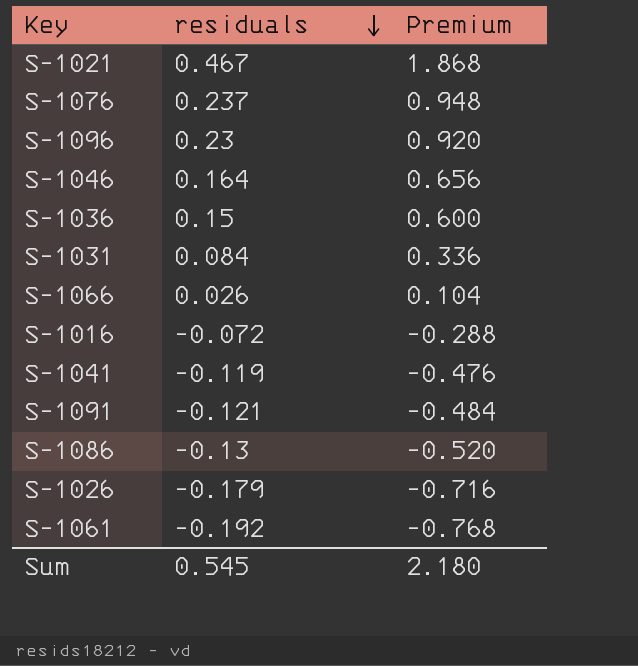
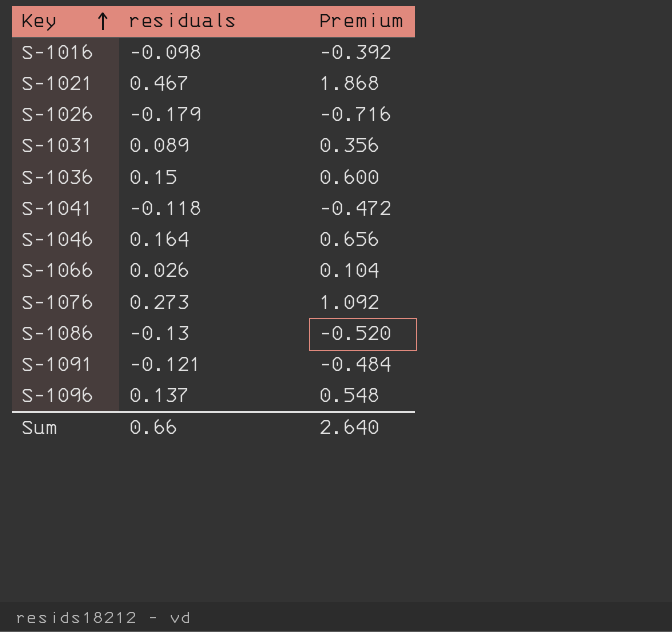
row order: residuals descending -> Key ascending
row S-1061: -0.192 | -0.768 -> none
S-1016 | residuals: -0.072 -> -0.098
S-1016 | Premium: -0.288 -> -0.392
S-1031 | residuals: 0.084 -> 0.089
S-1031 | Premium: 0.336 -> 0.356
S-1041 | residuals: -0.119 -> -0.118
S-1041 | Premium: -0.476 -> -0.472
S-1076 | residuals: 0.237 -> 0.273
S-1076 | Premium: 0.948 -> 1.092
S-1096 | residuals: 0.23 -> 0.137
S-1096 | Premium: 0.920 -> 0.548
Sum | residuals: 0.545 -> 0.66
Sum | Premium: 2.180 -> 2.640

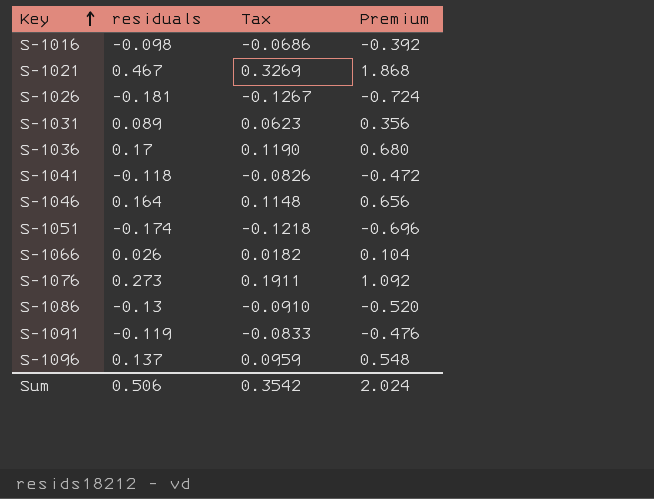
column Tax | formula: none -> [residuals] * 0.7
S-1026 | residuals: -0.179 -> -0.181
S-1026 | Premium: -0.716 -> -0.724
S-1036 | residuals: 0.15 -> 0.17
S-1036 | Premium: 0.600 -> 0.680
row S-1051: none -> -0.174 | -0.1218 | -0.696
S-1091 | residuals: -0.121 -> -0.119
S-1091 | Premium: -0.484 -> -0.476
Sum | residuals: 0.66 -> 0.506
Sum | Premium: 2.640 -> 2.024

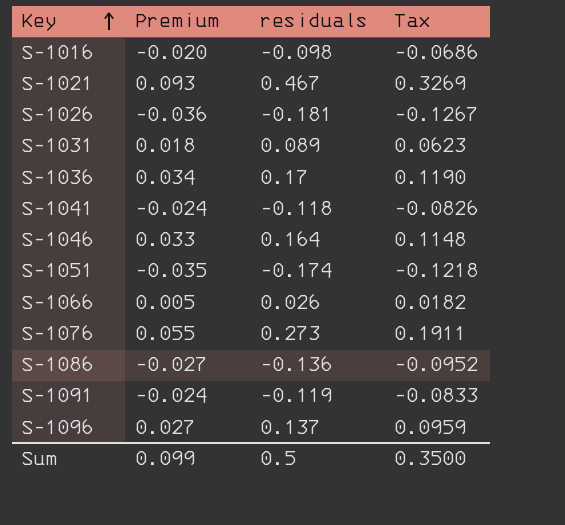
column Premium | formula: [residuals] * 4 -> [residuals] * 0.2
column Premium | position: 4 -> 2
S-1086 | residuals: -0.13 -> -0.136
S-1086 | Tax: -0.0910 -> -0.0952
Sum | Premium: 2.024 -> 0.099
Sum | residuals: 0.506 -> 0.5
Sum | Tax: 0.3542 -> 0.3500

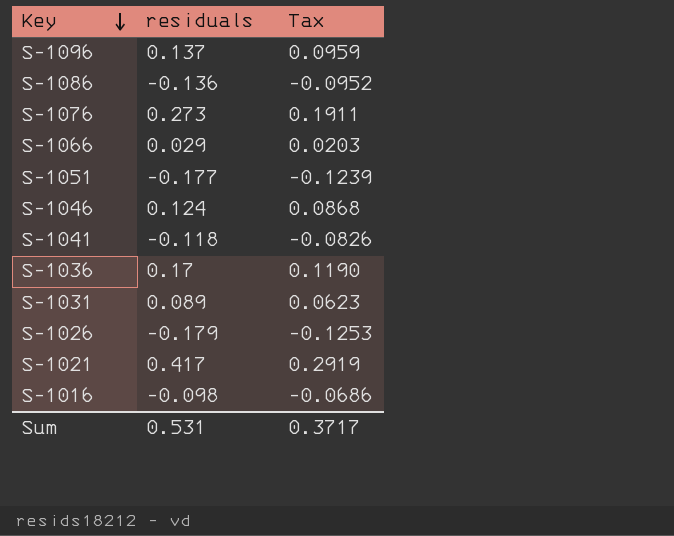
row order: Key ascending -> Key descending
column Premium | formula: [residuals] * 0.2 -> none
row S-1091: -0.024 | -0.119 | -0.0833 -> none
S-1066 | residuals: 0.026 -> 0.029
S-1066 | Tax: 0.0182 -> 0.0203
S-1051 | residuals: -0.174 -> -0.177
S-1051 | Tax: -0.1218 -> -0.1239
S-1046 | residuals: 0.164 -> 0.124
S-1046 | Tax: 0.1148 -> 0.0868
S-1026 | residuals: -0.181 -> -0.179
S-1026 | Tax: -0.1267 -> -0.1253
S-1021 | residuals: 0.467 -> 0.417
S-1021 | Tax: 0.3269 -> 0.2919
Sum | residuals: 0.5 -> 0.531
Sum | Tax: 0.3500 -> 0.3717

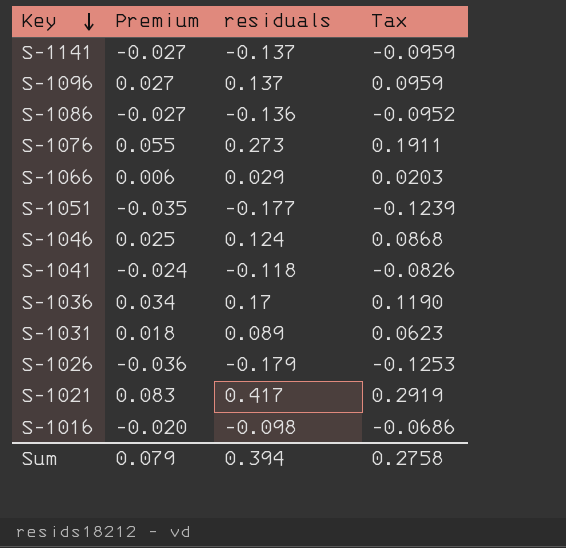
column Premium | formula: none -> [residuals] * 0.2
row S-1141: none -> -0.027 | -0.137 | -0.0959
Sum | residuals: 0.531 -> 0.394
Sum | Tax: 0.3717 -> 0.2758

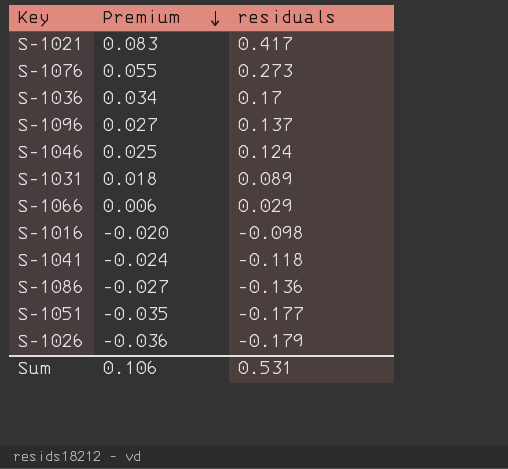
row order: Key descending -> Premium descending
column Tax | formula: [residuals] * 0.7 -> none
row S-1141: -0.027 | -0.137 | -0.0959 -> none
Sum | Premium: 0.079 -> 0.106
Sum | residuals: 0.394 -> 0.531

